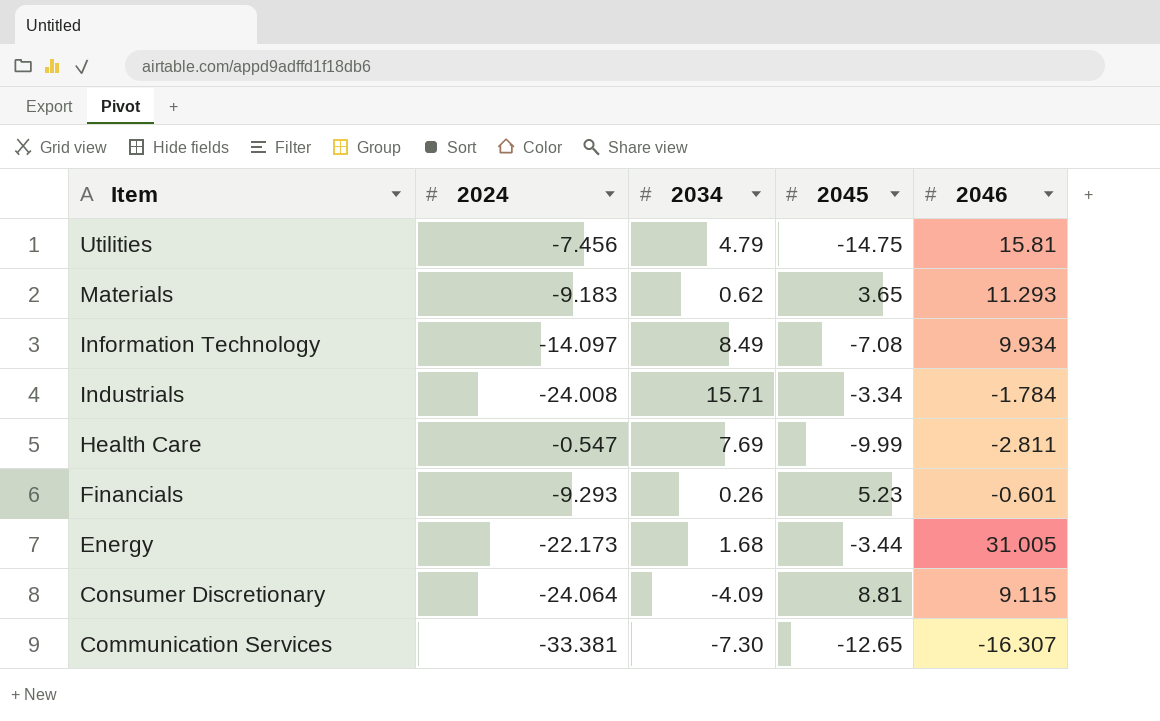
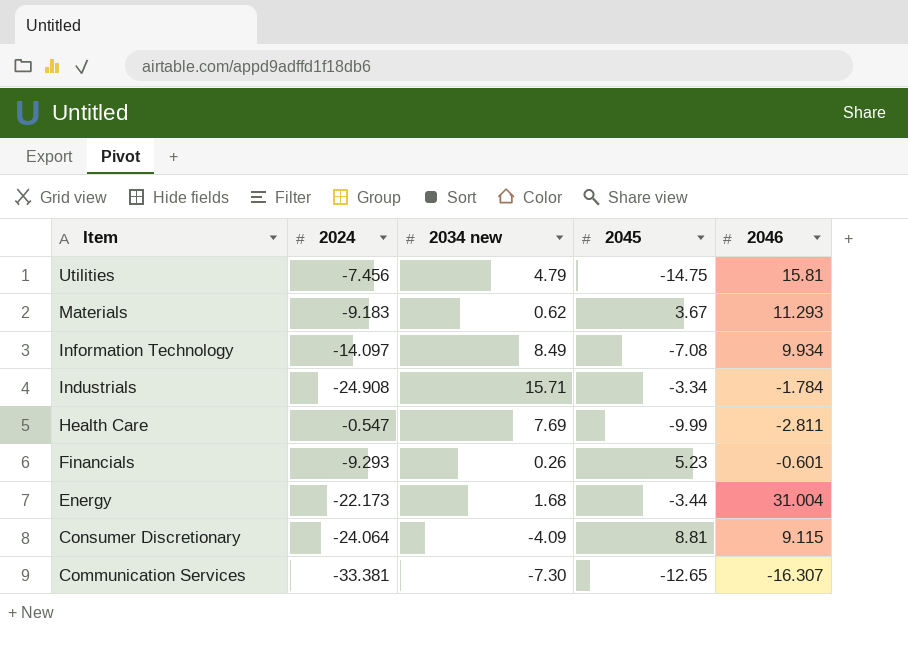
column name: 2034 -> 2034 new
Materials | 2045: 3.65 -> 3.67
Industrials | 2024: -24.008 -> -24.908
Energy | 2046: 31.005 -> 31.004

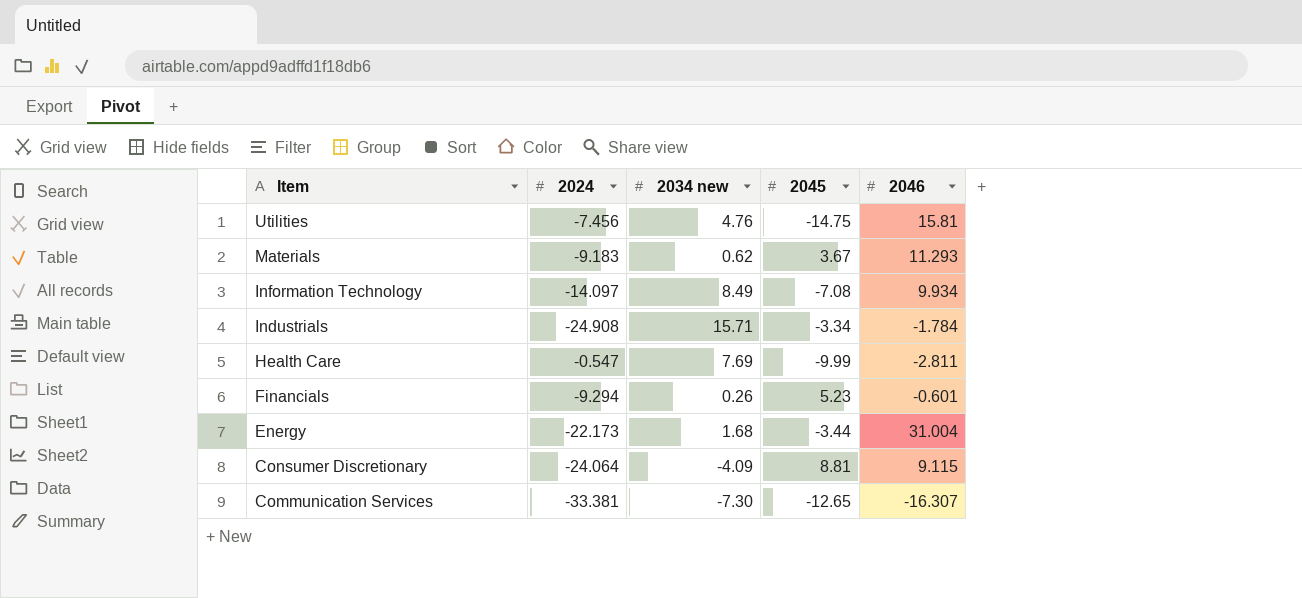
Utilities | 2034 new: 4.79 -> 4.76
Financials | 2024: -9.293 -> -9.294

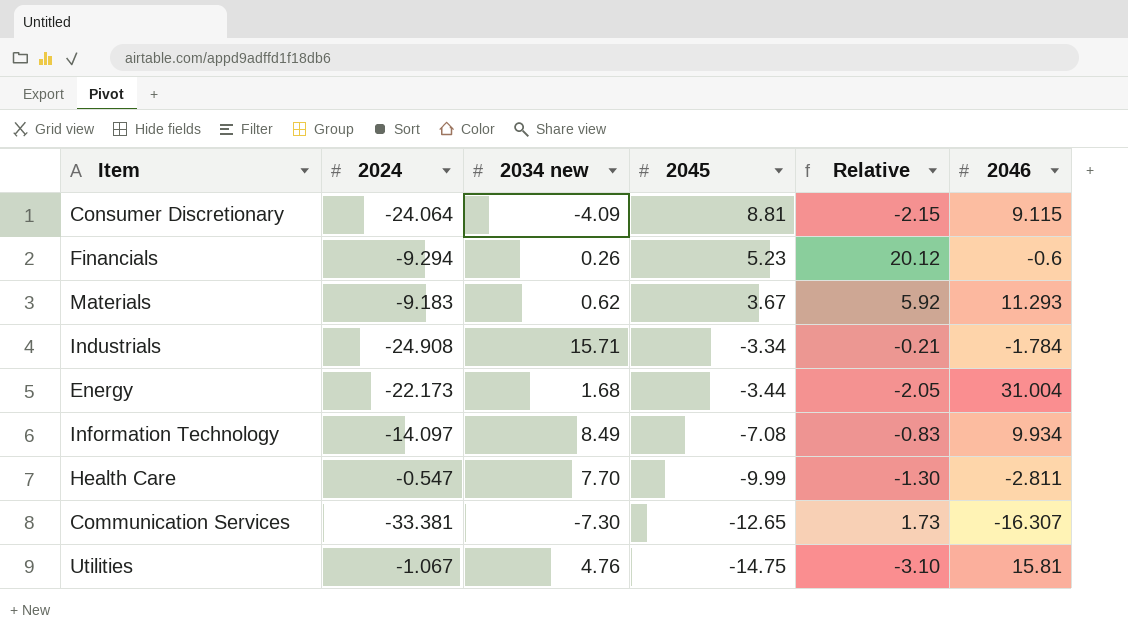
row order: Item descending -> 2045 descending
column Relative | formula: none -> [2045] / [2034 new]
Financials | 2046: -0.601 -> -0.6
Health Care | 2034 new: 7.69 -> 7.70
Utilities | 2024: -7.456 -> -1.067

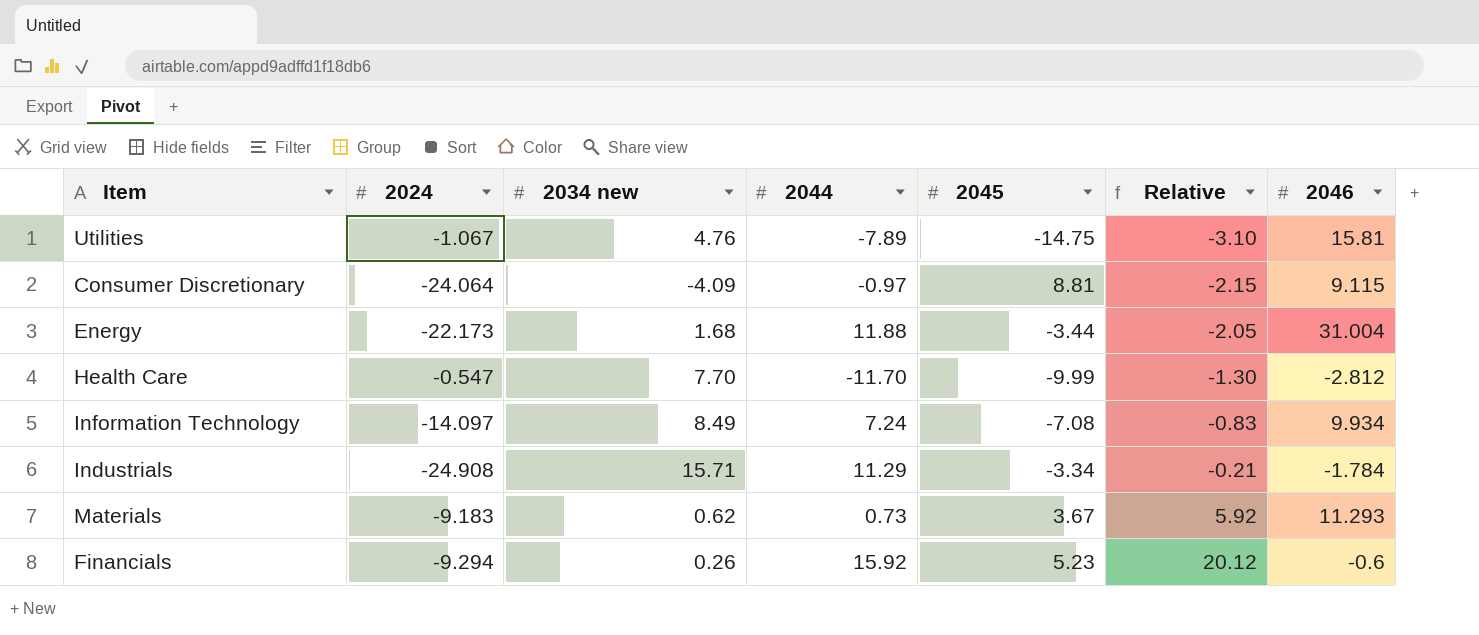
row order: 2045 descending -> Relative ascending
column 2044 | position: none -> 4
row Communication Services: -33.381 | -7.30 | -12.65 | 1.73 | -16.307 -> none
Health Care | 2046: -2.811 -> -2.812

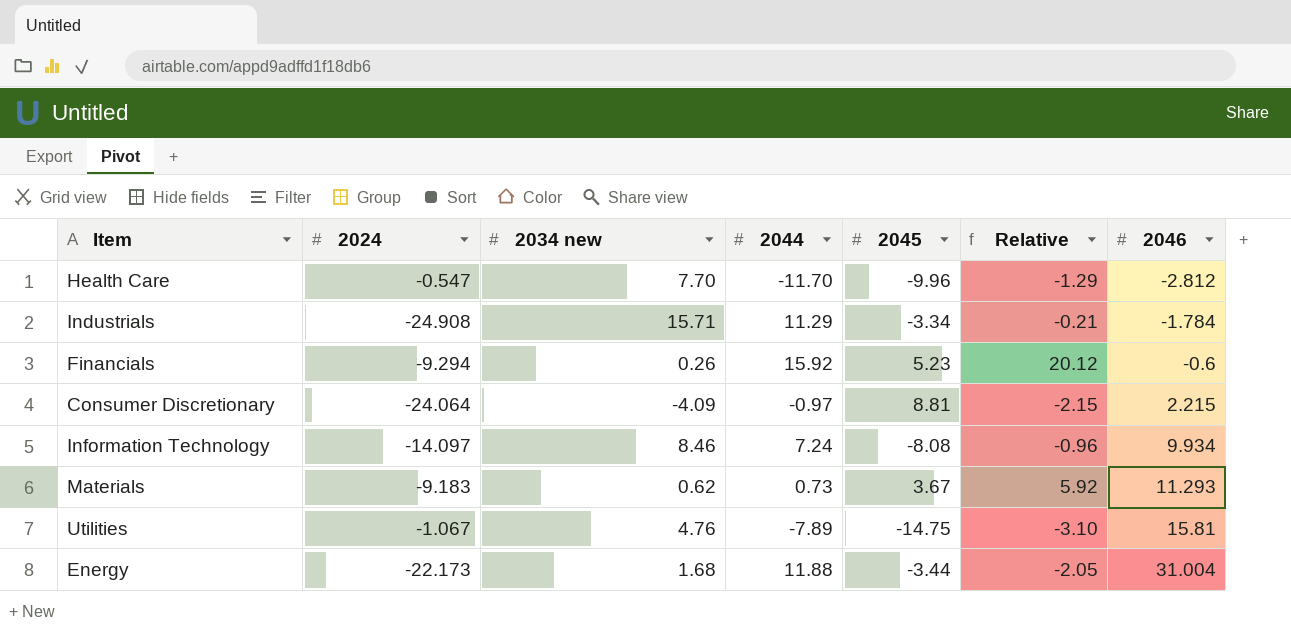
row order: Relative ascending -> 2046 ascending
Health Care | 2045: -9.99 -> -9.96
Health Care | Relative: -1.30 -> -1.29
Consumer Discretionary | 2046: 9.115 -> 2.215
Information Technology | 2034 new: 8.49 -> 8.46
Information Technology | 2045: -7.08 -> -8.08
Information Technology | Relative: -0.83 -> -0.96

